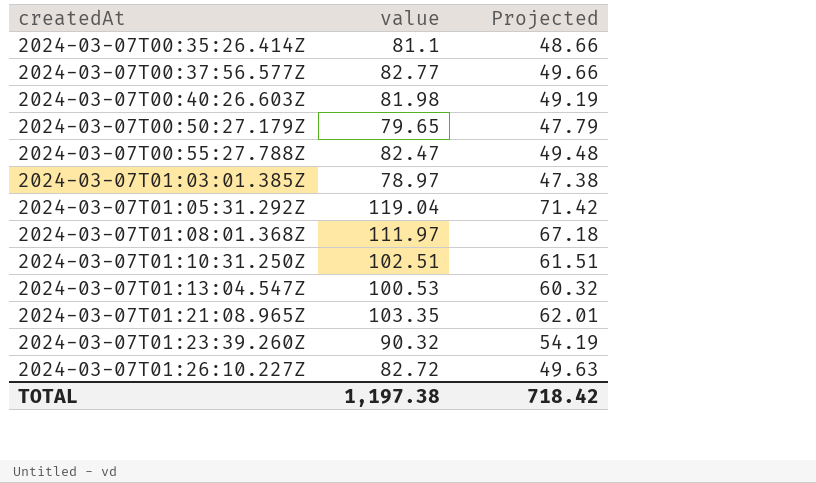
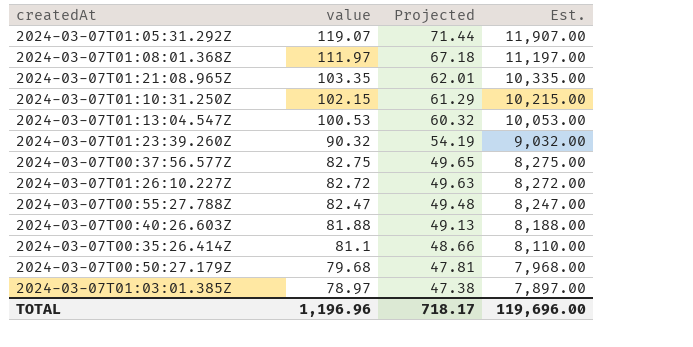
row order: createdAt ascending -> value descending
column Est. | formula: none -> [value] * 100
2024-03-07T01:05:31.292Z | value: 119.04 -> 119.07
2024-03-07T01:05:31.292Z | Projected: 71.42 -> 71.44
2024-03-07T01:10:31.250Z | value: 102.51 -> 102.15
2024-03-07T01:10:31.250Z | Projected: 61.51 -> 61.29
2024-03-07T00:37:56.577Z | value: 82.77 -> 82.75
2024-03-07T00:37:56.577Z | Projected: 49.66 -> 49.65
2024-03-07T00:40:26.603Z | value: 81.98 -> 81.88
2024-03-07T00:40:26.603Z | Projected: 49.19 -> 49.13
2024-03-07T00:50:27.179Z | value: 79.65 -> 79.68
2024-03-07T00:50:27.179Z | Projected: 47.79 -> 47.81
TOTAL | value: 1,197.38 -> 1,196.96
TOTAL | Projected: 718.42 -> 718.17

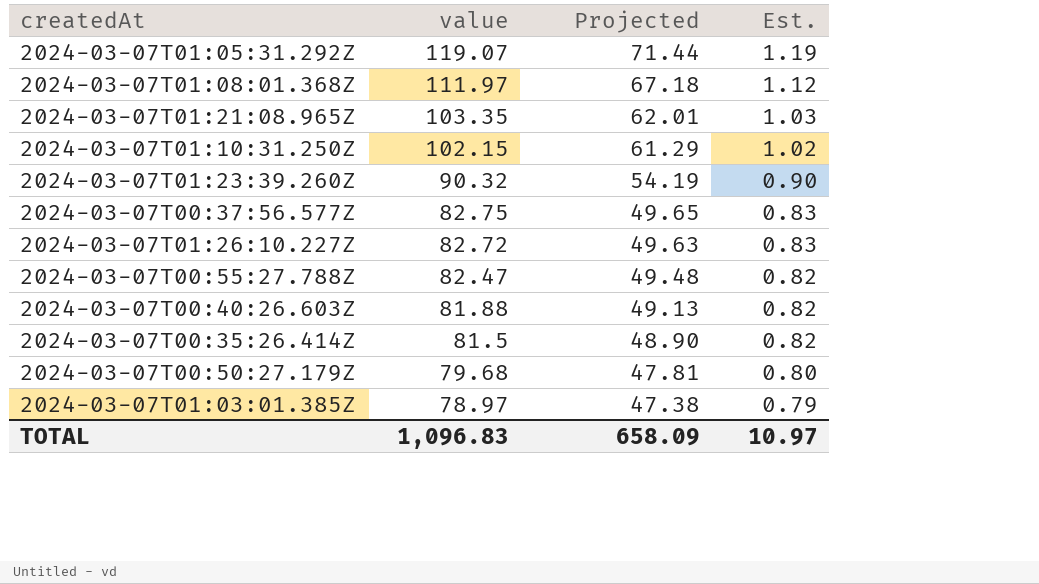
column Est. | formula: [value] * 100 -> [value] * 0.01
row 2024-03-07T01:13:04.547Z: 100.53 | 60.32 | 10,053.00 -> none
2024-03-07T00:35:26.414Z | value: 81.1 -> 81.5
2024-03-07T00:35:26.414Z | Projected: 48.66 -> 48.90
TOTAL | value: 1,196.96 -> 1,096.83
TOTAL | Projected: 718.17 -> 658.09
TOTAL | Est.: 119,696.00 -> 10.97

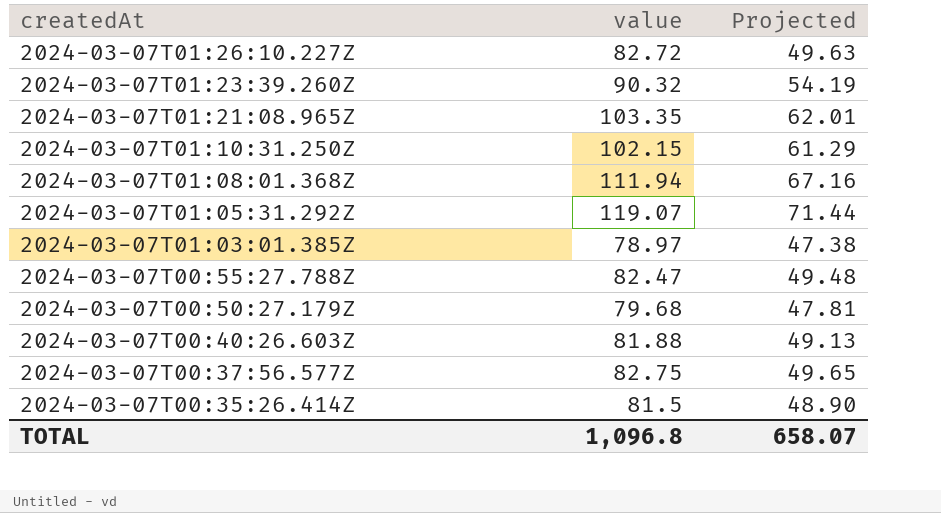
row order: value descending -> createdAt descending
column Est. | formula: [value] * 0.01 -> none
2024-03-07T01:08:01.368Z | value: 111.97 -> 111.94
2024-03-07T01:08:01.368Z | Projected: 67.18 -> 67.16
TOTAL | value: 1,096.83 -> 1,096.8
TOTAL | Projected: 658.09 -> 658.07

